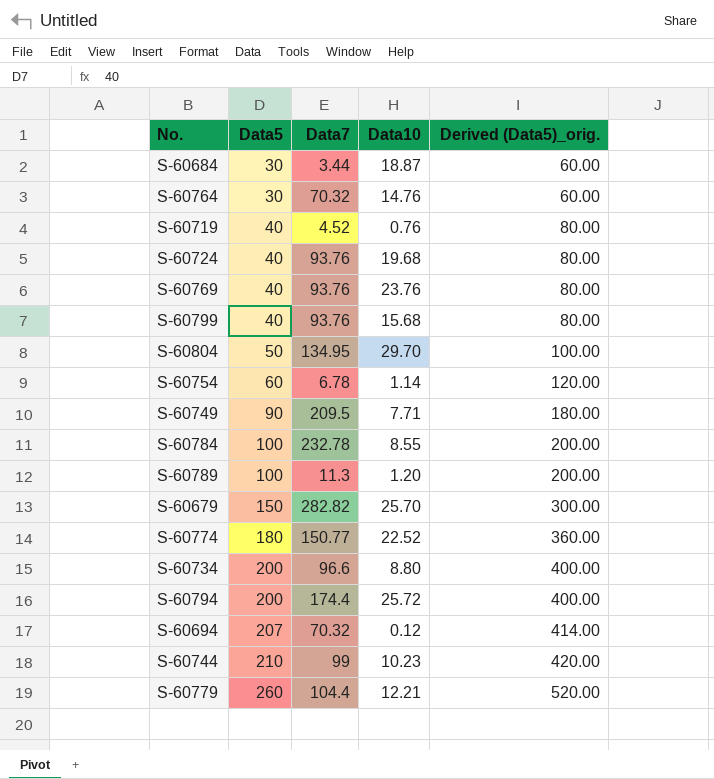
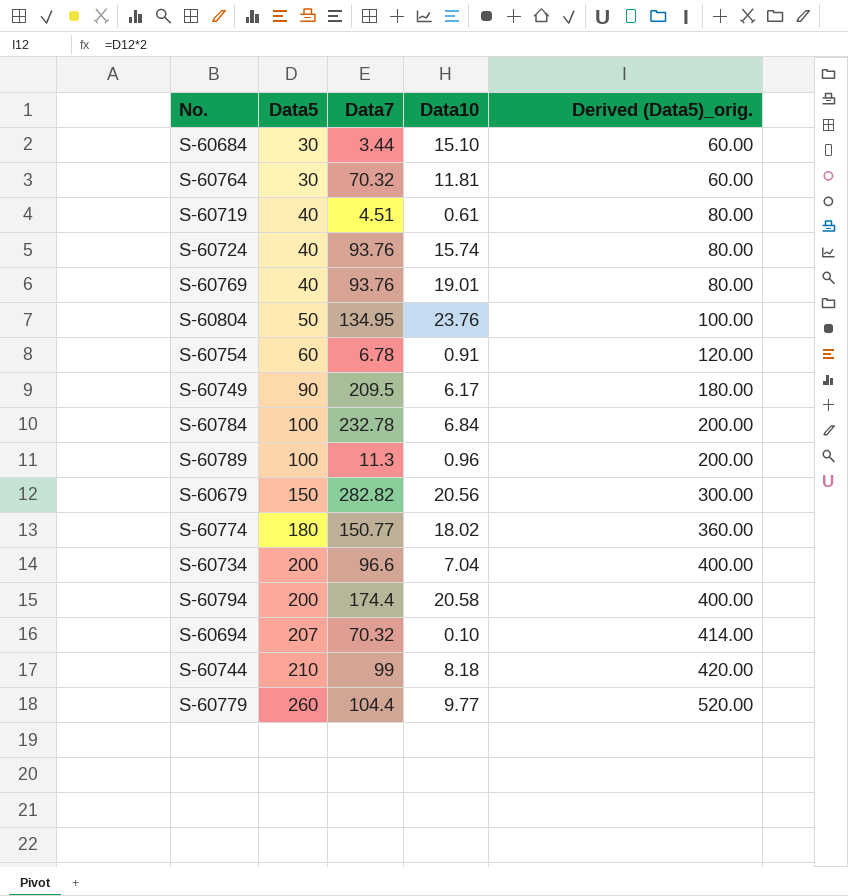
row S-60799: 40 | 93.76 | 15.68 | 80.00 -> none
S-60684 | Data10: 18.87 -> 15.10
S-60764 | Data10: 14.76 -> 11.81
S-60719 | Data7: 4.52 -> 4.51
S-60719 | Data10: 0.76 -> 0.61
S-60724 | Data10: 19.68 -> 15.74
S-60769 | Data10: 23.76 -> 19.01
S-60804 | Data10: 29.70 -> 23.76
S-60754 | Data10: 1.14 -> 0.91
S-60749 | Data10: 7.71 -> 6.17
S-60784 | Data10: 8.55 -> 6.84
S-60789 | Data10: 1.20 -> 0.96
S-60679 | Data10: 25.70 -> 20.56
S-60774 | Data10: 22.52 -> 18.02
S-60734 | Data10: 8.80 -> 7.04
S-60794 | Data10: 25.72 -> 20.58
S-60694 | Data10: 0.12 -> 0.10
S-60744 | Data10: 10.23 -> 8.18
S-60779 | Data10: 12.21 -> 9.77

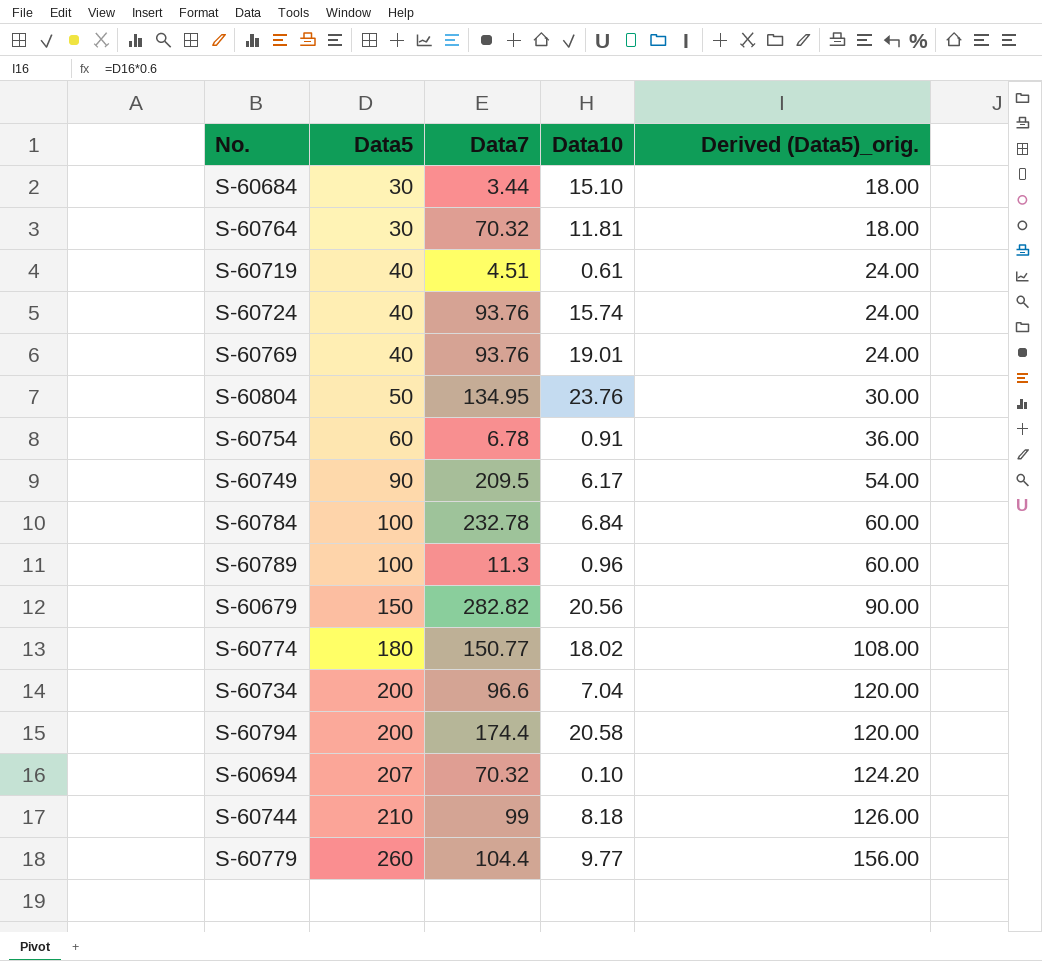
column Derived (Data5)_orig. | formula: [Data5] * 2 -> [Data5] * 0.6

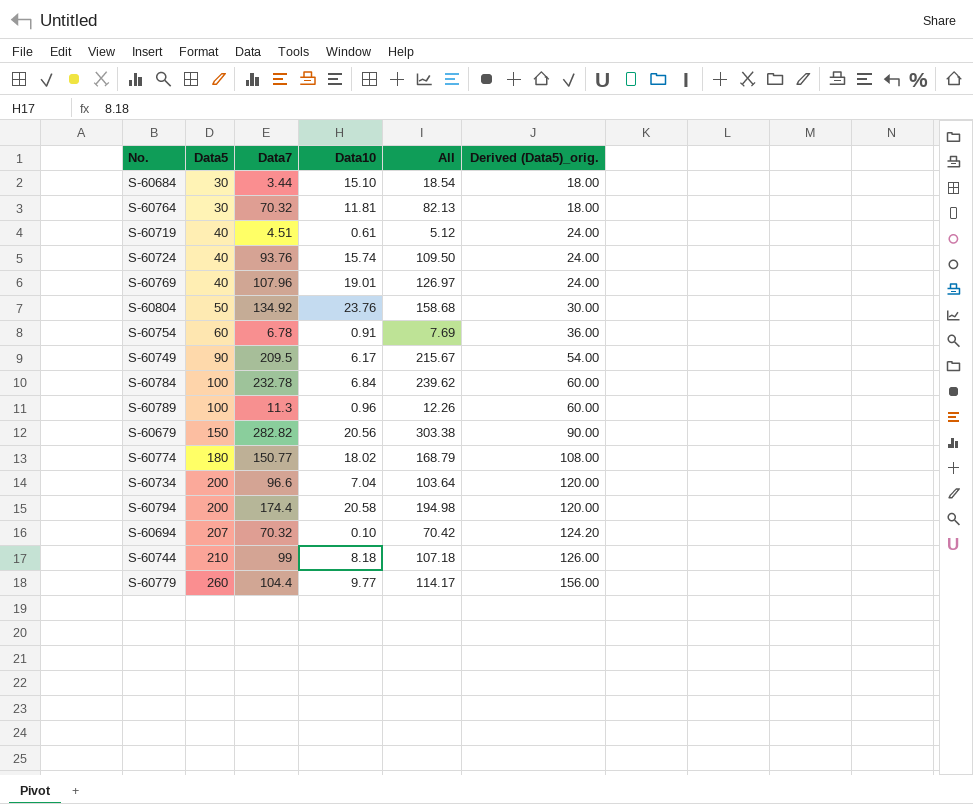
column All | formula: none -> [Data7] + [Data10]
S-60769 | Data7: 93.76 -> 107.96
S-60804 | Data7: 134.95 -> 134.92

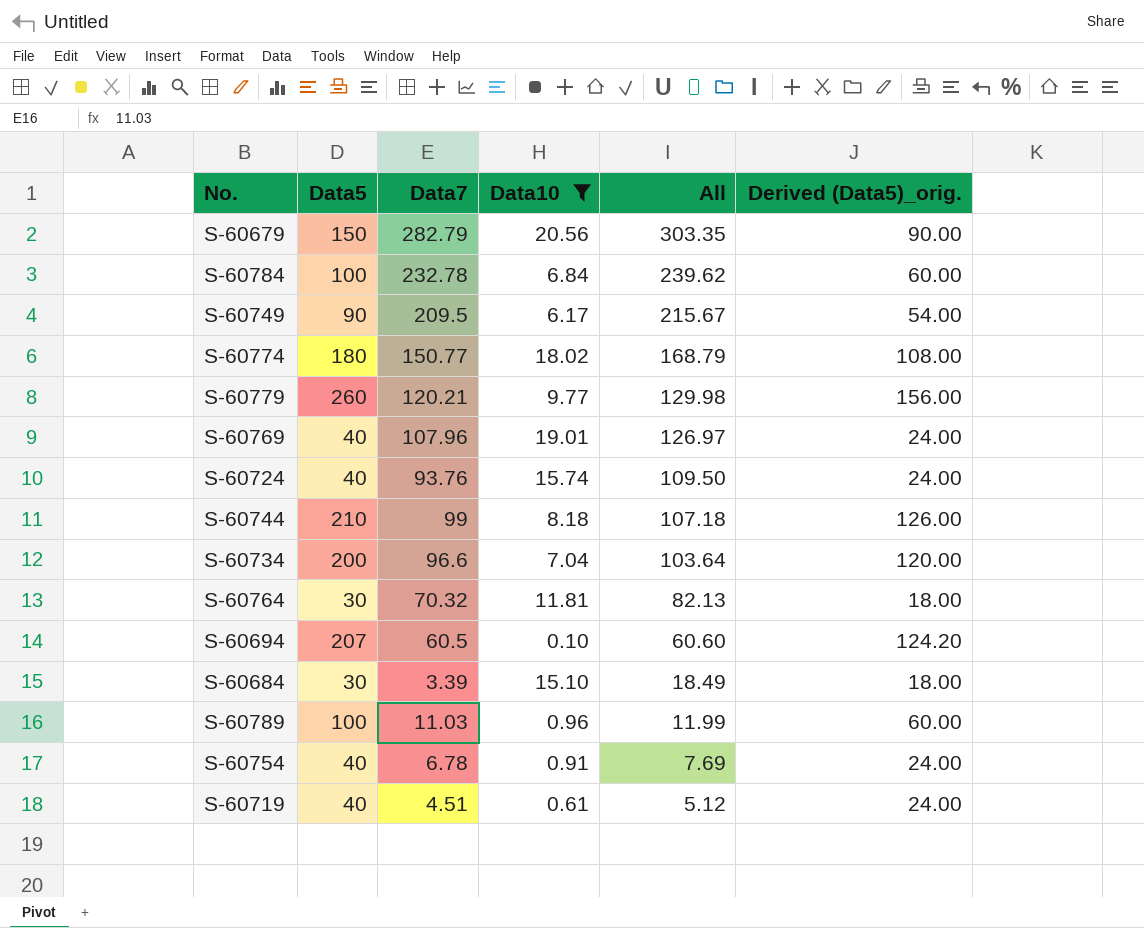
filter: none -> Data10 <= 20.56
row order: Data5 ascending -> All descending
S-60679 | Data7: 282.82 -> 282.79
S-60679 | All: 303.38 -> 303.35
S-60779 | Data7: 104.4 -> 120.21
S-60779 | All: 114.17 -> 129.98
S-60694 | Data7: 70.32 -> 60.5
S-60694 | All: 70.42 -> 60.60
S-60684 | Data7: 3.44 -> 3.39
S-60684 | All: 18.54 -> 18.49
S-60789 | Data7: 11.3 -> 11.03
S-60789 | All: 12.26 -> 11.99
S-60754 | Data5: 60 -> 40
S-60754 | Derived (Data5)_orig.: 36.00 -> 24.00

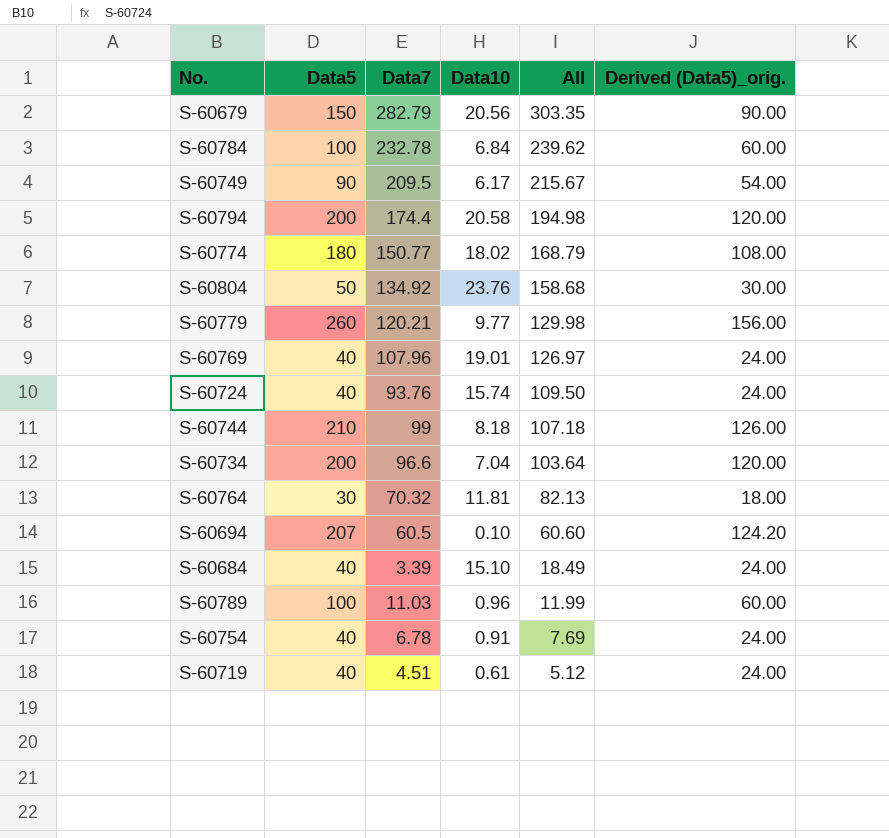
filter: Data10 <= 20.56 -> none
S-60684 | Data5: 30 -> 40
S-60684 | Derived (Data5)_orig.: 18.00 -> 24.00

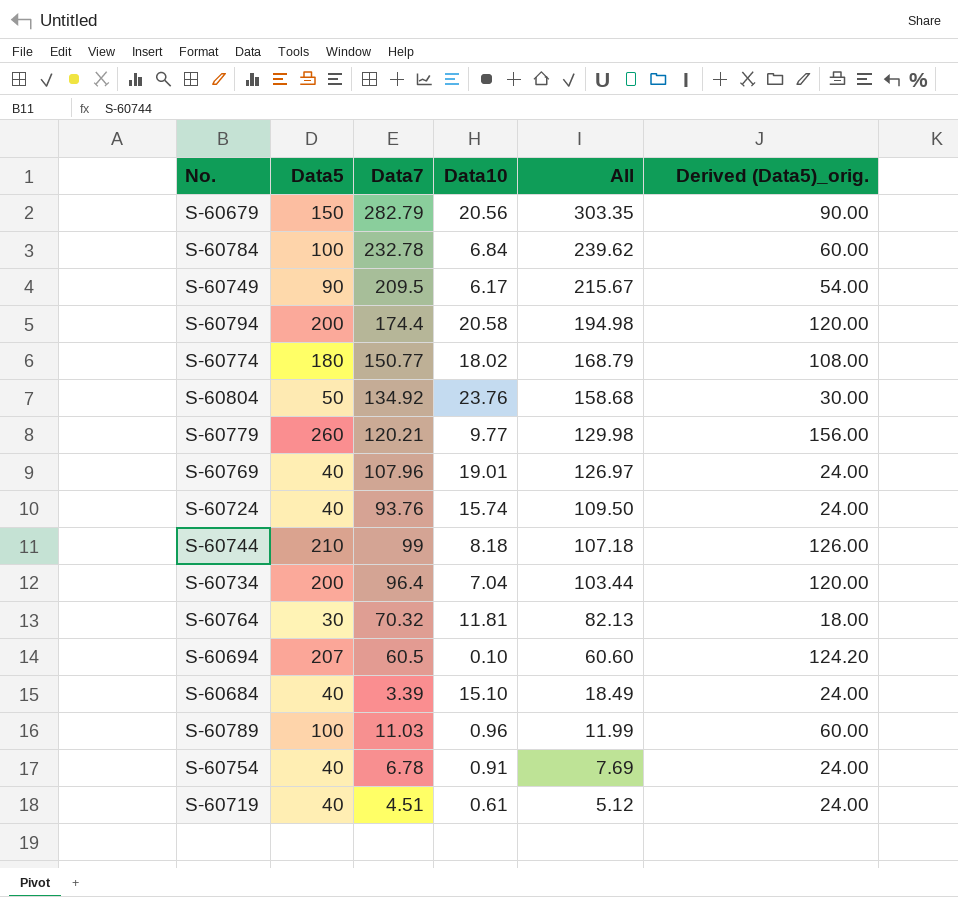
S-60734 | Data7: 96.6 -> 96.4
S-60734 | All: 103.64 -> 103.44

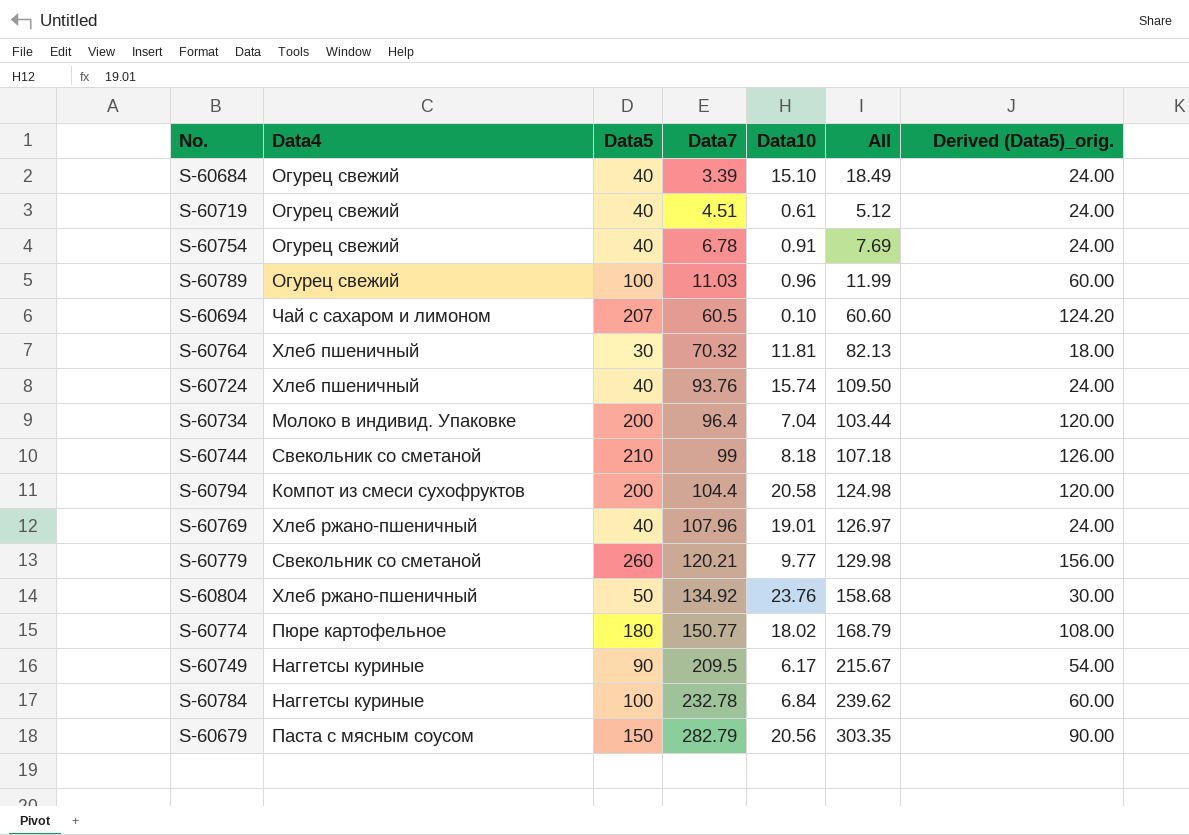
row order: All descending -> Data7 ascending
column Data4 | position: none -> 2
S-60794 | Data7: 174.4 -> 104.4
S-60794 | All: 194.98 -> 124.98

